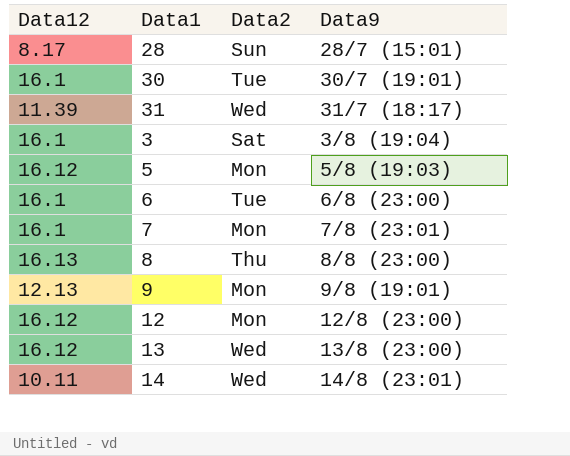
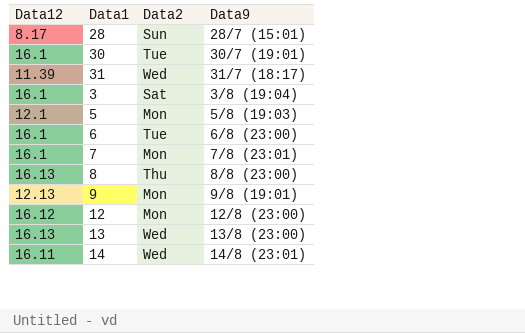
5 | Data12: 16.12 -> 12.1
13 | Data12: 16.12 -> 16.13
14 | Data12: 10.11 -> 16.11

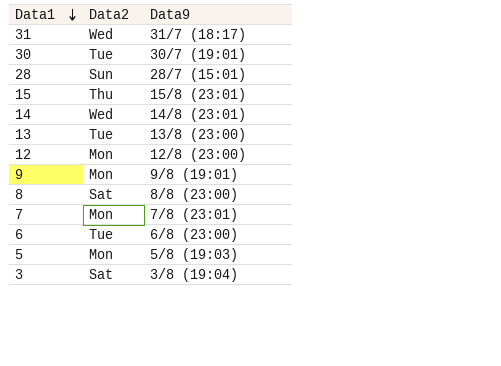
row order: none -> Data1 descending
column Data12 | position: 1 -> none
row 15: none -> Thu | 15/8 (23:01)
13 | Data2: Wed -> Tue
8 | Data2: Thu -> Sat

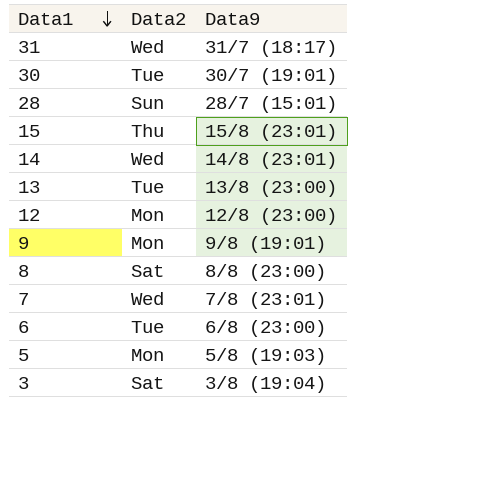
7 | Data2: Mon -> Wed

